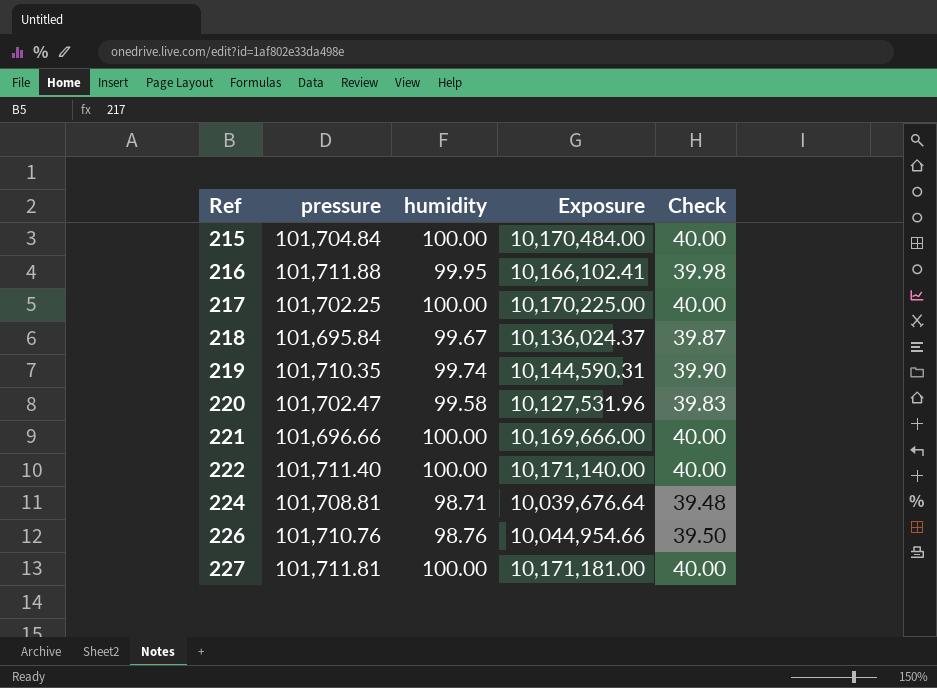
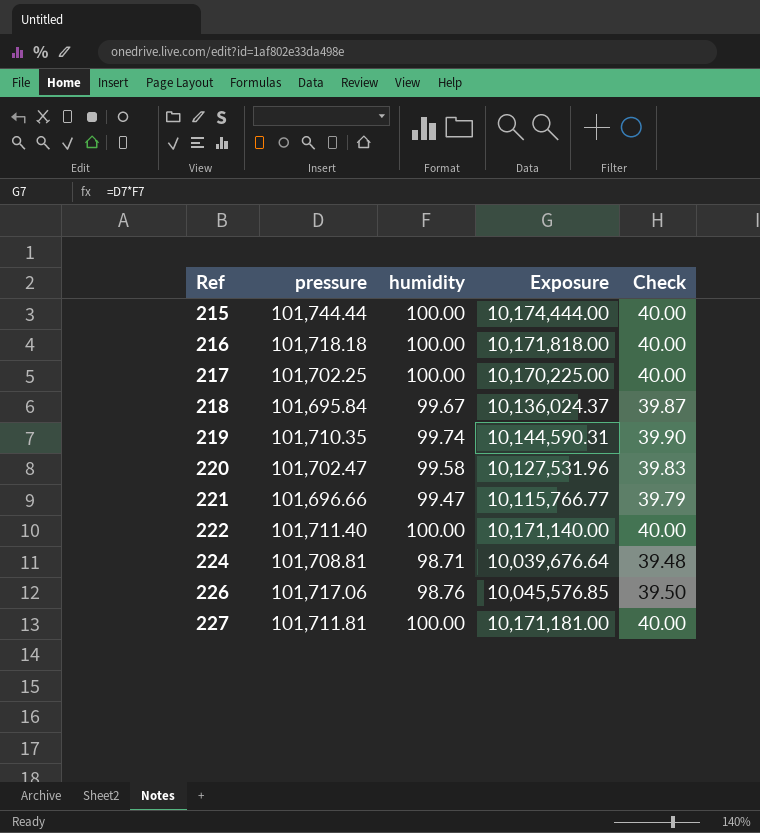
215 | pressure: 101,704.84 -> 101,744.44
215 | Exposure: 10,170,484.00 -> 10,174,444.00
216 | pressure: 101,711.88 -> 101,718.18
216 | humidity: 99.95 -> 100.00
216 | Exposure: 10,166,102.41 -> 10,171,818.00
216 | Check: 39.98 -> 40.00
221 | humidity: 100.00 -> 99.47
221 | Exposure: 10,169,666.00 -> 10,115,766.77
221 | Check: 40.00 -> 39.79
226 | pressure: 101,710.76 -> 101,717.06
226 | Exposure: 10,044,954.66 -> 10,045,576.85

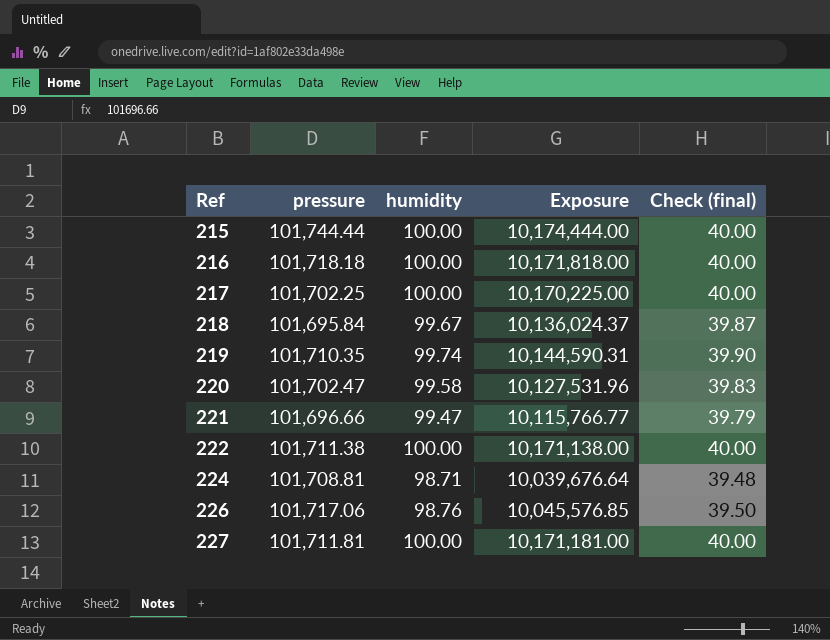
column name: Check -> Check (final)
222 | pressure: 101,711.40 -> 101,711.38
222 | Exposure: 10,171,140.00 -> 10,171,138.00

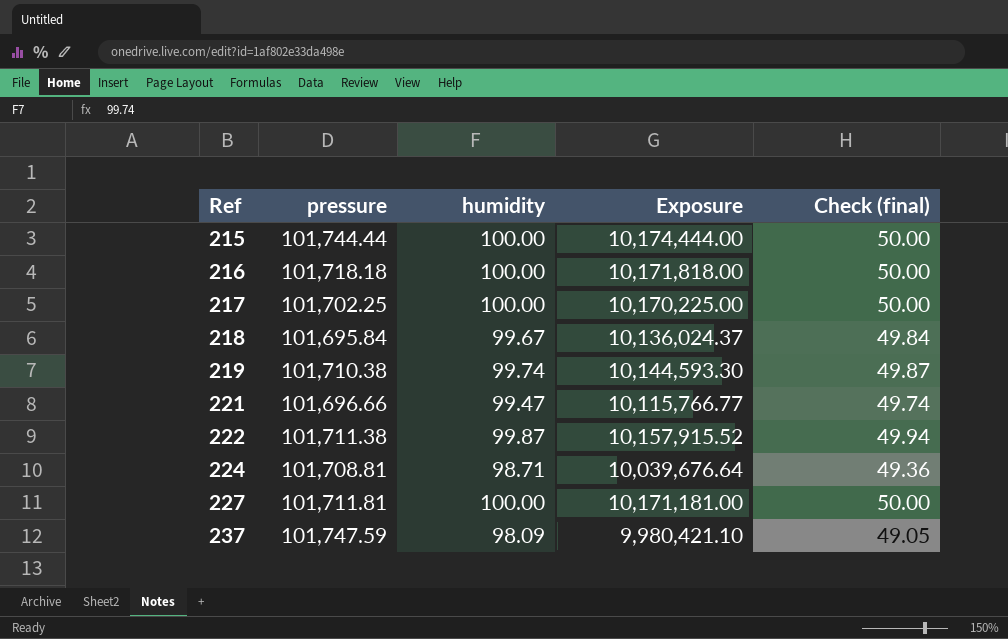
column Check (final) | formula: [humidity] * 0.4 -> [humidity] * 0.5
row 220: 101,702.47 | 99.58 | 10,127,531.96 | 39.83 -> none
row 226: 101,717.06 | 98.76 | 10,045,576.85 | 39.50 -> none
219 | pressure: 101,710.35 -> 101,710.38
219 | Exposure: 10,144,590.31 -> 10,144,593.30
222 | humidity: 100.00 -> 99.87
222 | Exposure: 10,171,138.00 -> 10,157,915.52
row 237: none -> 101,747.59 | 98.09 | 9,980,421.10 | 49.05

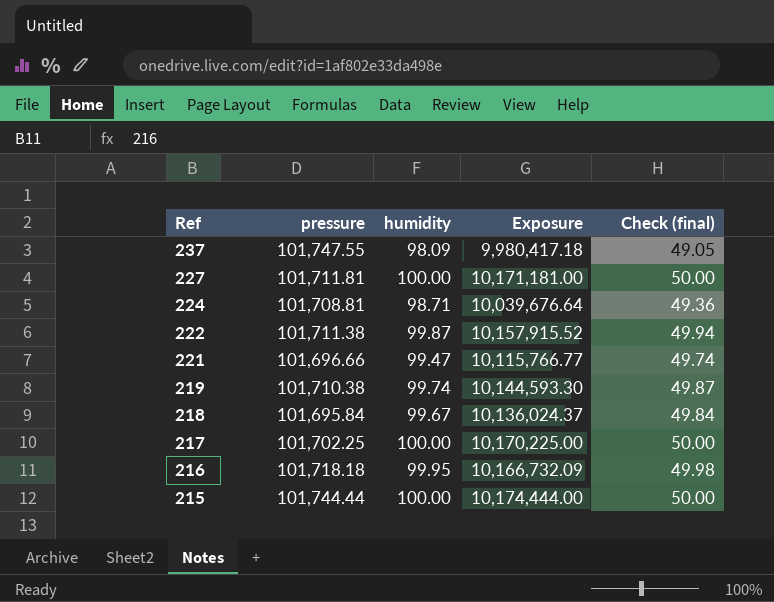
row order: Ref ascending -> Ref descending
237 | pressure: 101,747.59 -> 101,747.55
237 | Exposure: 9,980,421.10 -> 9,980,417.18
216 | humidity: 100.00 -> 99.95
216 | Exposure: 10,171,818.00 -> 10,166,732.09
216 | Check (final): 50.00 -> 49.98

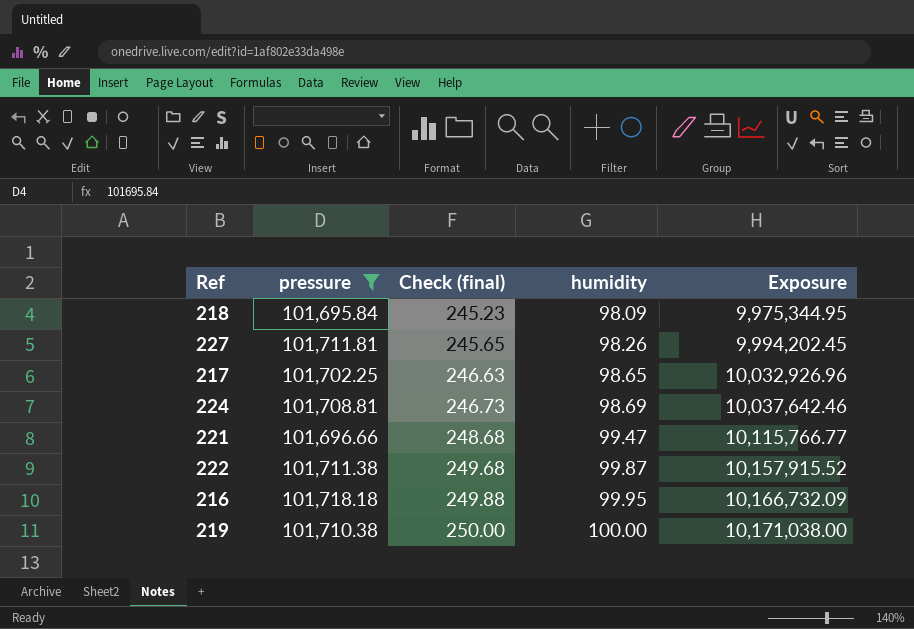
filter: none -> pressure <= 101,718.18
row order: Ref descending -> Check (final) ascending
column Check (final) | formula: [humidity] * 0.5 -> [humidity] * 2.5
column Check (final) | position: 5 -> 3
218 | humidity: 99.67 -> 98.09
218 | Exposure: 10,136,024.37 -> 9,975,344.95
227 | humidity: 100.00 -> 98.26
227 | Exposure: 10,171,181.00 -> 9,994,202.45
217 | humidity: 100.00 -> 98.65
217 | Exposure: 10,170,225.00 -> 10,032,926.96
224 | humidity: 98.71 -> 98.69
224 | Exposure: 10,039,676.64 -> 10,037,642.46
219 | humidity: 99.74 -> 100.00
219 | Exposure: 10,144,593.30 -> 10,171,038.00

